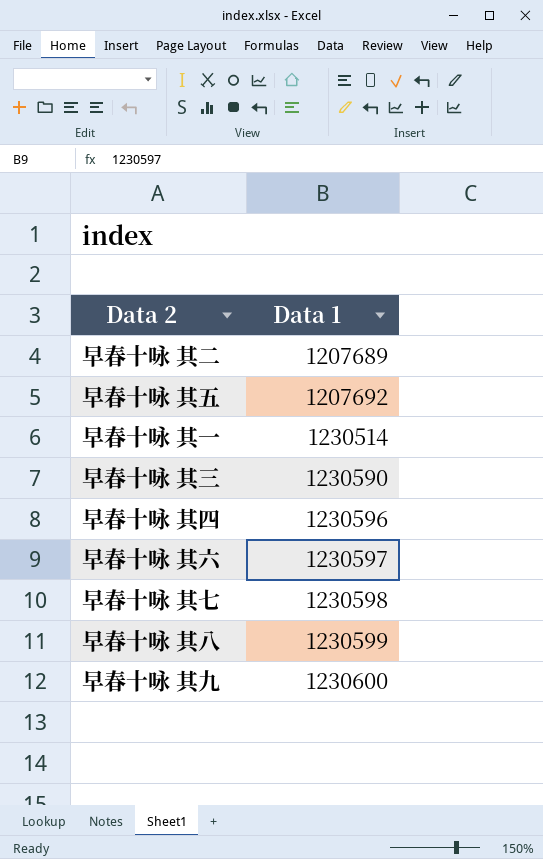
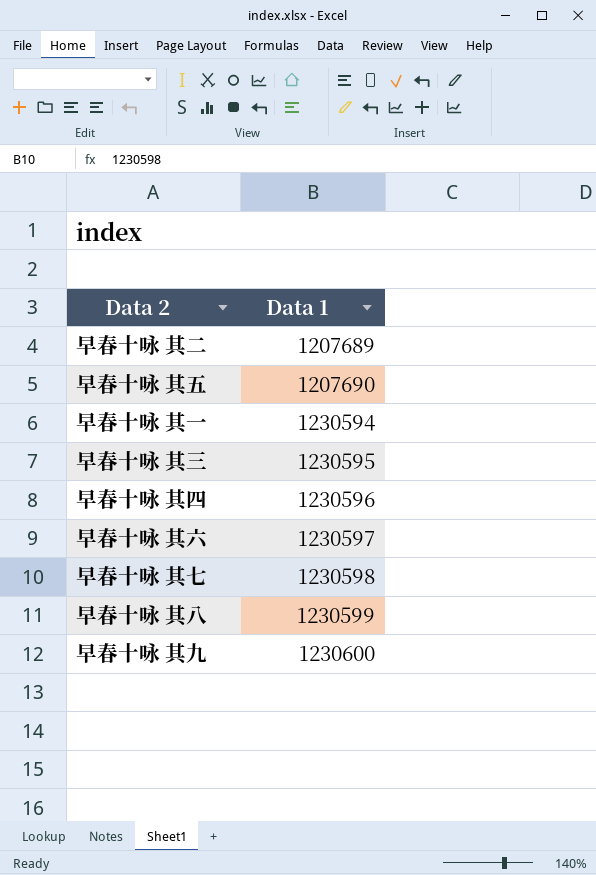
早春十咏 其五 | Data 1: 1207692 -> 1207690
早春十咏 其一 | Data 1: 1230514 -> 1230594
早春十咏 其三 | Data 1: 1230590 -> 1230595

